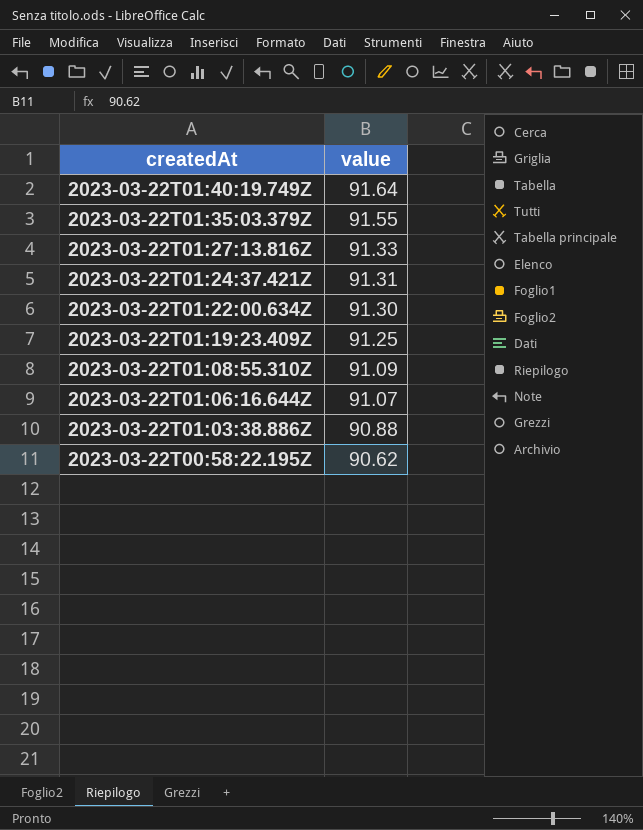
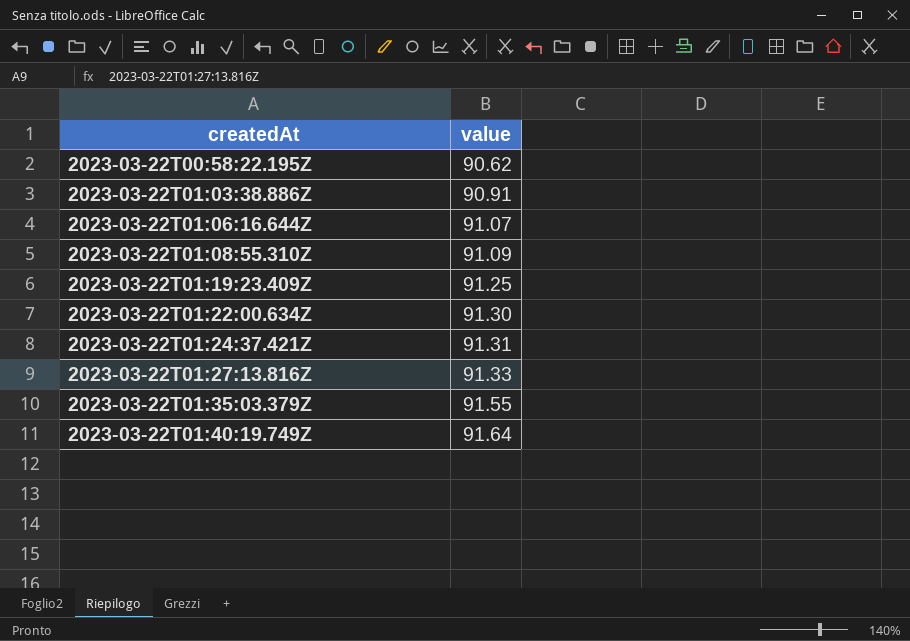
row order: createdAt descending -> createdAt ascending
2023-03-22T01:03:38.886Z | value: 90.88 -> 90.91

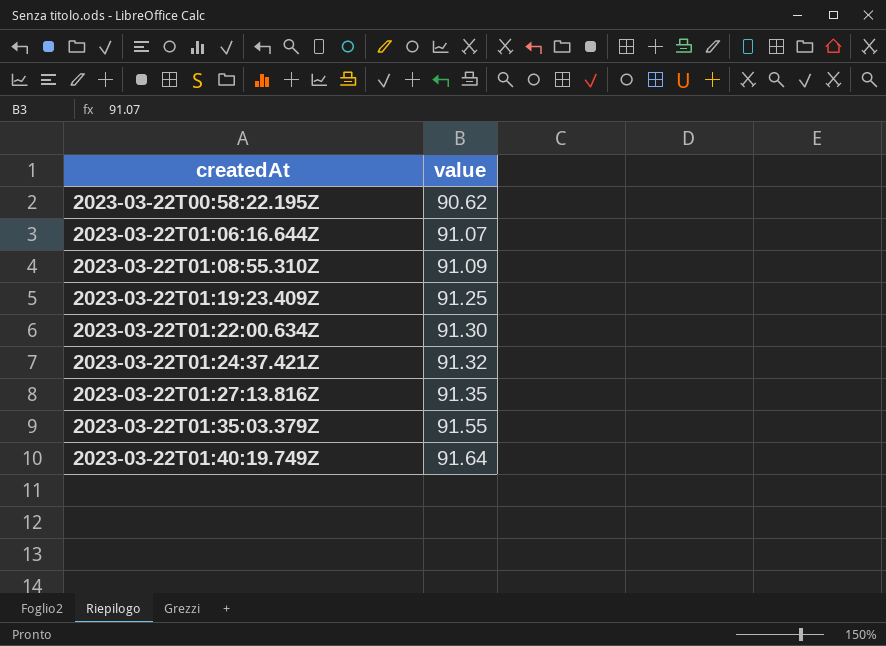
row 2023-03-22T01:03:38.886Z: 90.91 -> none
2023-03-22T01:24:37.421Z | value: 91.31 -> 91.32
2023-03-22T01:27:13.816Z | value: 91.33 -> 91.35

